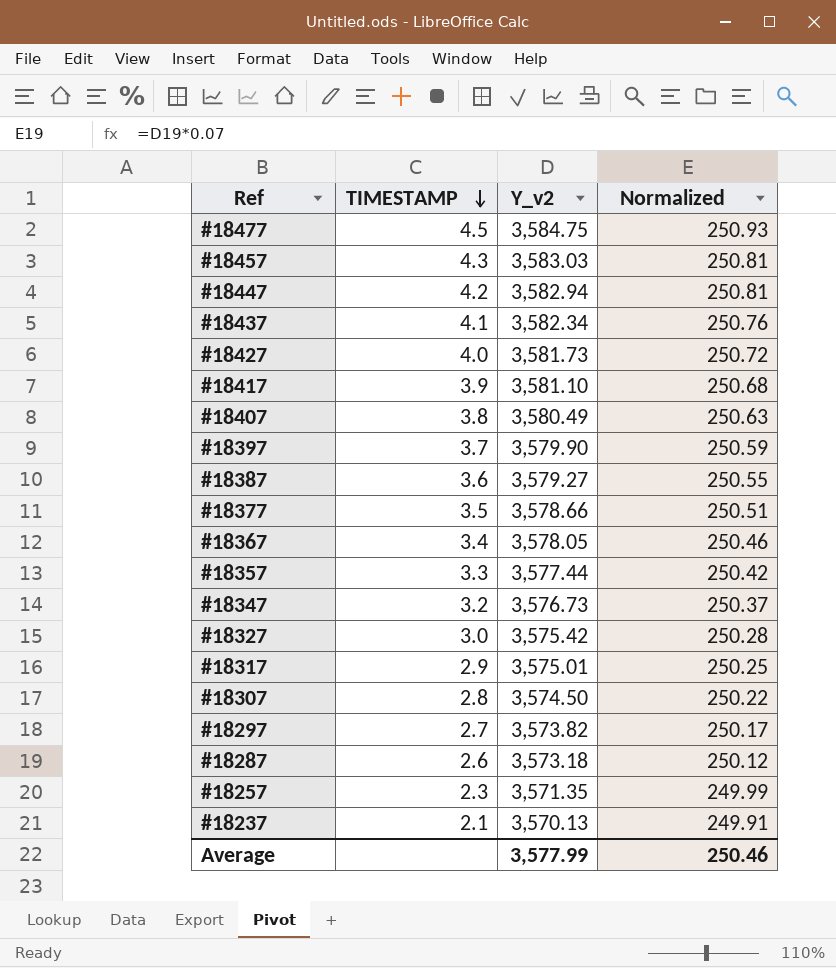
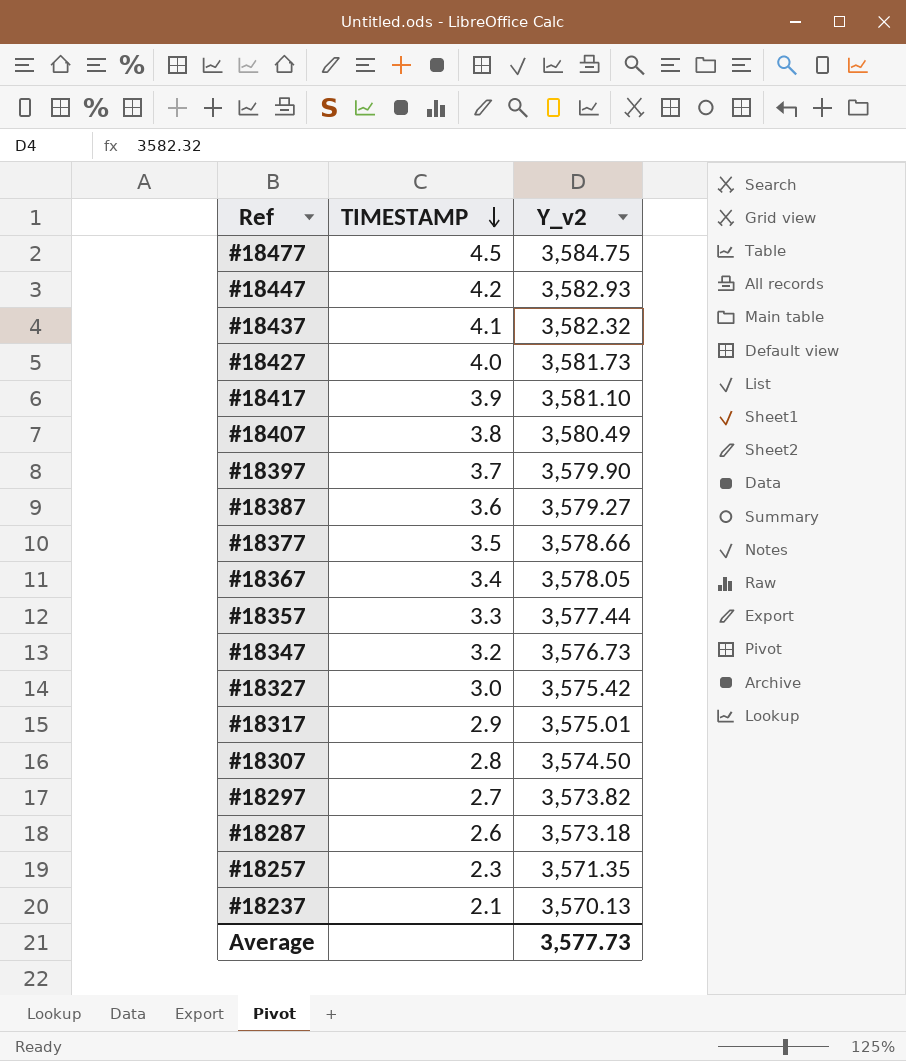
column Normalized | formula: [Y_v2] * 0.07 -> none
row #18457: 4.3 | 3,583.03 | 250.81 -> none
#18447 | Y_v2: 3,582.94 -> 3,582.93
#18437 | Y_v2: 3,582.34 -> 3,582.32
Average | Y_v2: 3,577.99 -> 3,577.73

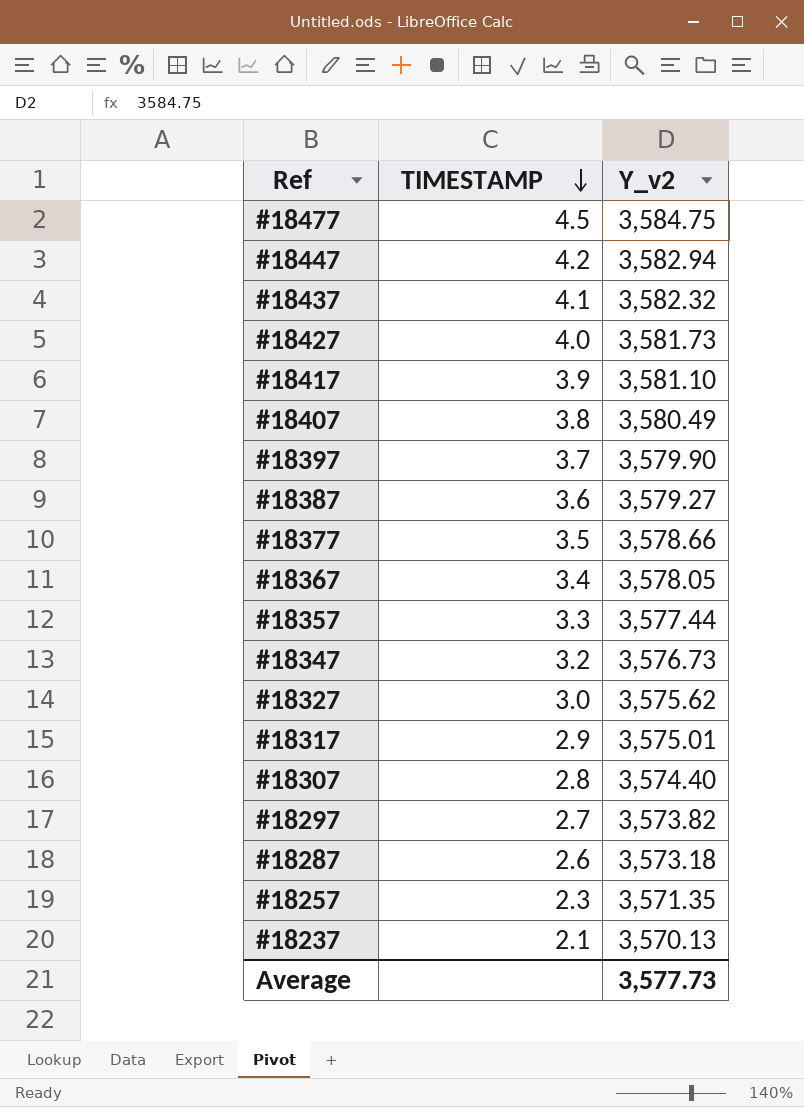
#18447 | Y_v2: 3,582.93 -> 3,582.94
#18327 | Y_v2: 3,575.42 -> 3,575.62
#18307 | Y_v2: 3,574.50 -> 3,574.40

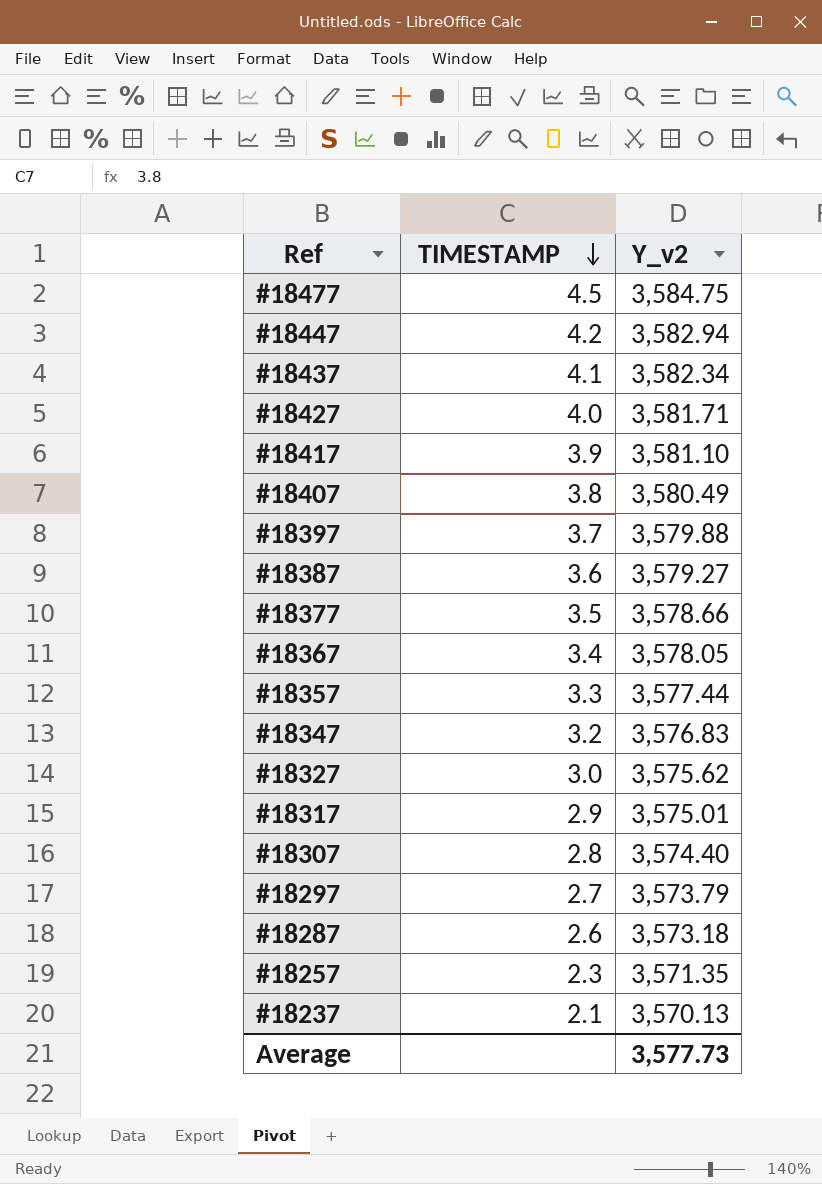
#18437 | Y_v2: 3,582.32 -> 3,582.34
#18427 | Y_v2: 3,581.73 -> 3,581.71
#18397 | Y_v2: 3,579.90 -> 3,579.88
#18347 | Y_v2: 3,576.73 -> 3,576.83
#18297 | Y_v2: 3,573.82 -> 3,573.79

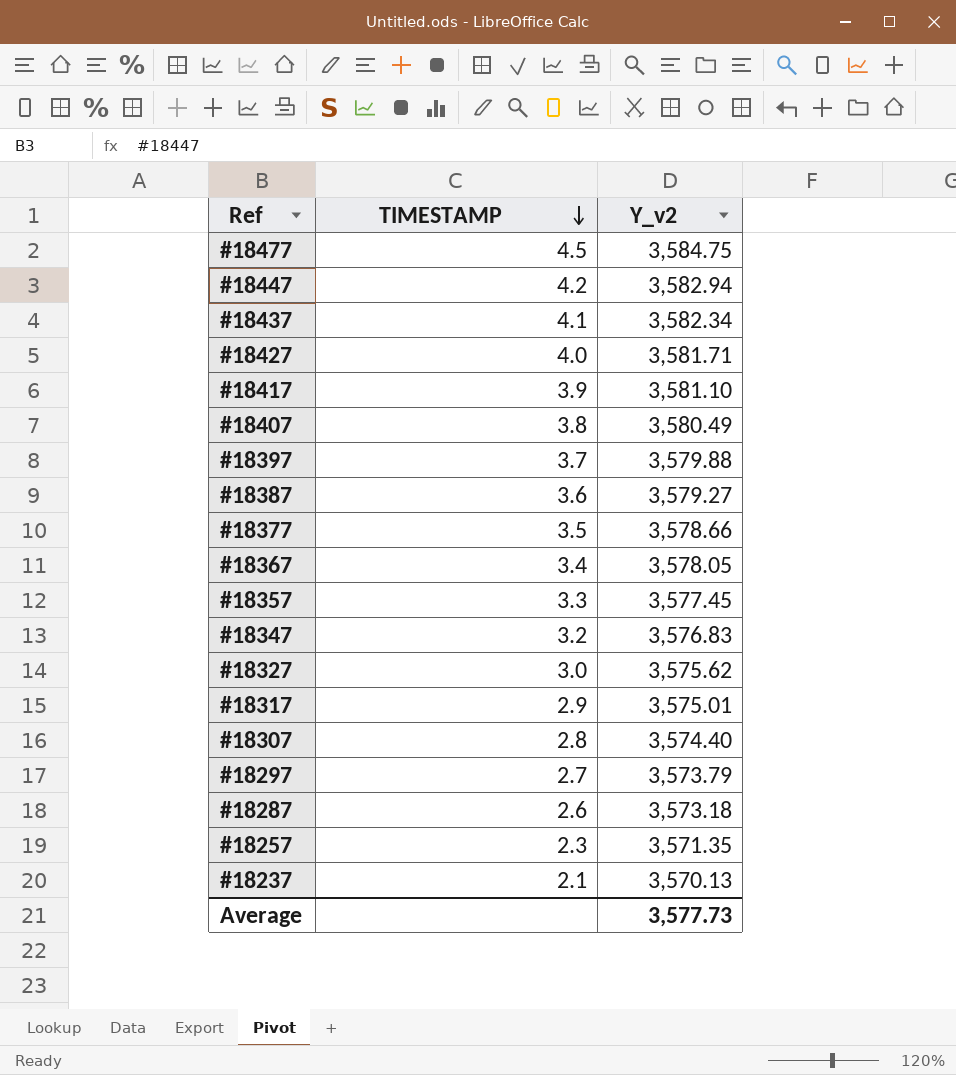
#18357 | Y_v2: 3,577.44 -> 3,577.45

